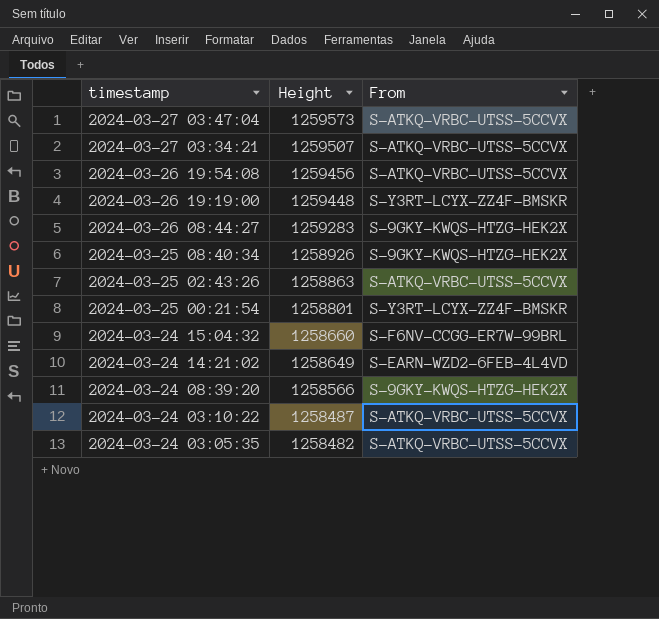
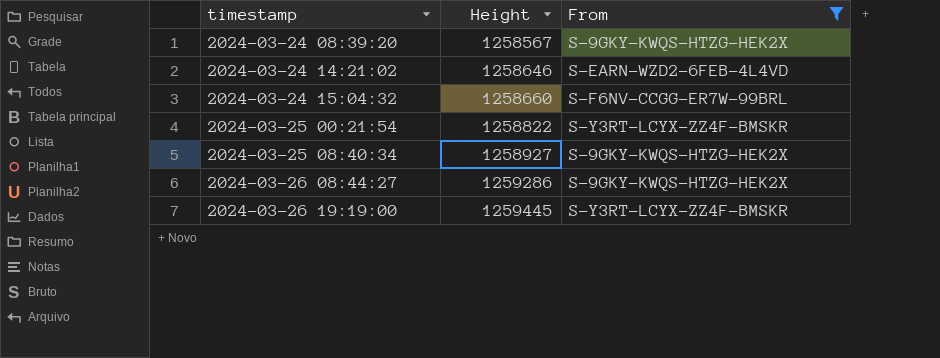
filter: none -> From != S-ATKQ-VRBC-UTSS-5CCVX
row order: timestamp descending -> timestamp ascending
2024-03-24 08:39:20 | Height: 1258566 -> 1258567
2024-03-24 14:21:02 | Height: 1258649 -> 1258646
2024-03-25 00:21:54 | Height: 1258801 -> 1258822
2024-03-25 08:40:34 | Height: 1258926 -> 1258927
2024-03-26 08:44:27 | Height: 1259283 -> 1259286
2024-03-26 19:19:00 | Height: 1259448 -> 1259445

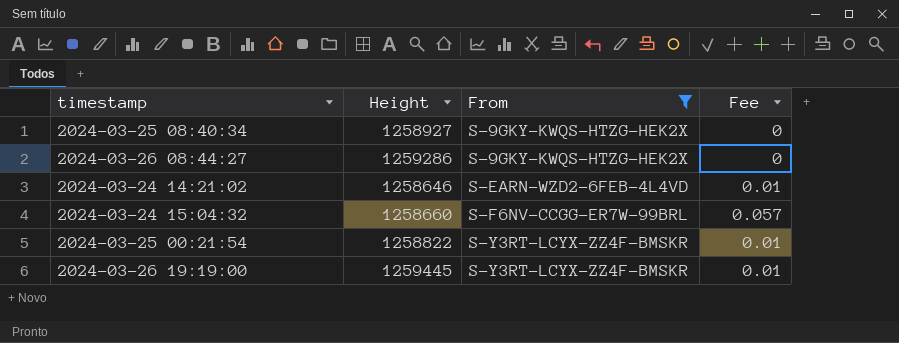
row order: timestamp ascending -> From ascending
column Fee | position: none -> 4
row 2024-03-24 08:39:20: 1258567 | S-9GKY-KWQS-HTZG-HEK2X -> none

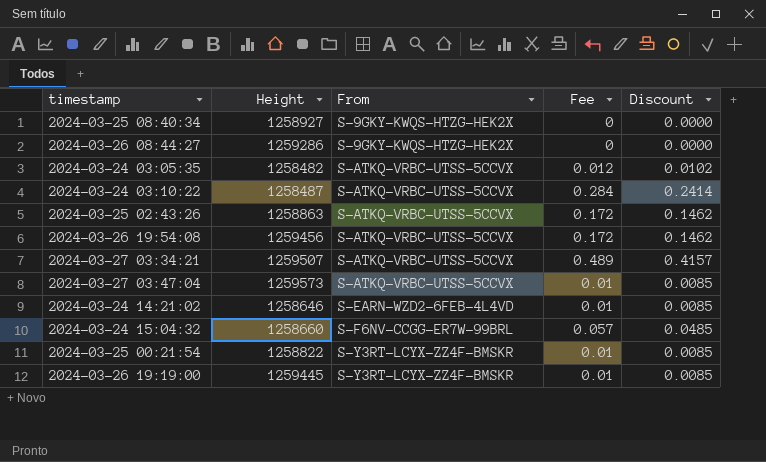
filter: From != S-ATKQ-VRBC-UTSS-5CCVX -> none
column Discount | formula: none -> [Fee] * 0.85

